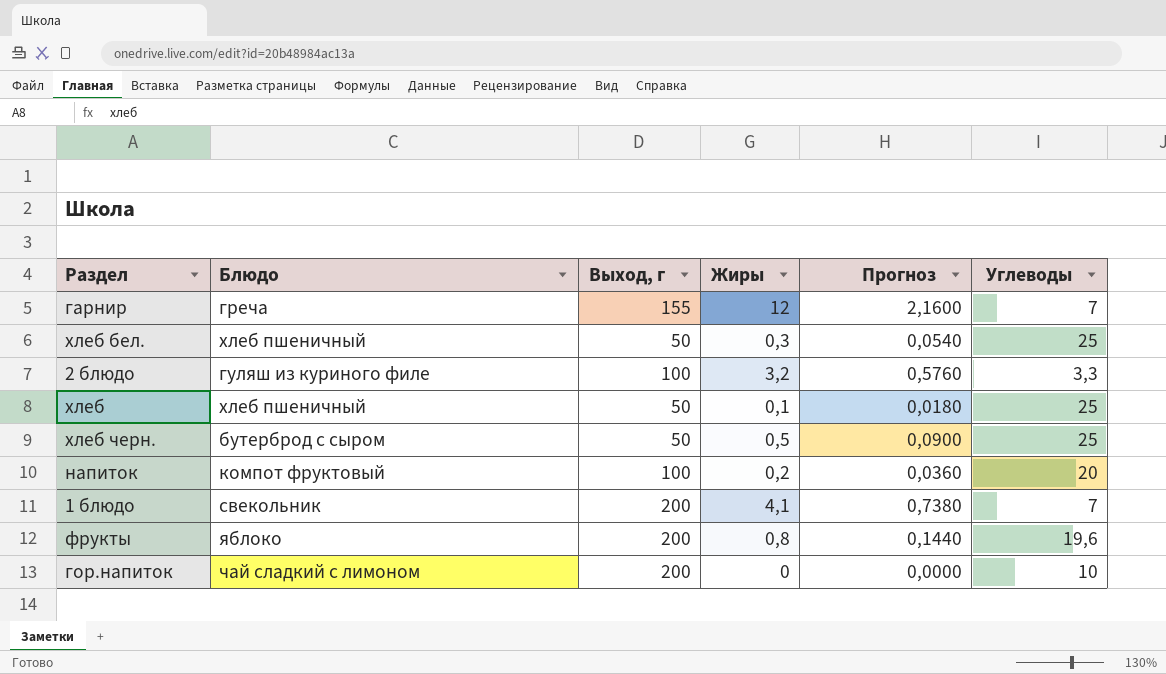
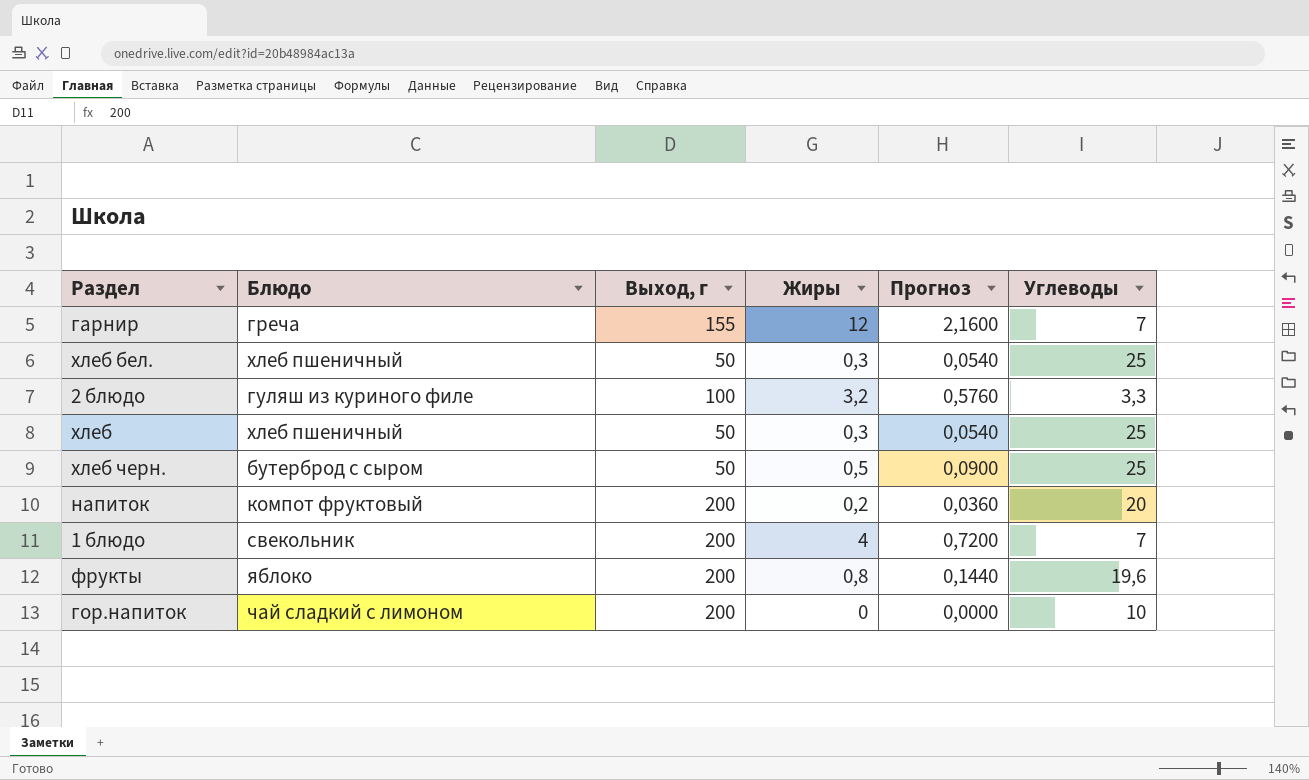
хлеб | Жиры: 0,1 -> 0,3
хлеб | Прогноз: 0,0180 -> 0,0540
напиток | Выход, г: 100 -> 200
1 блюдо | Жиры: 4,1 -> 4
1 блюдо | Прогноз: 0,7380 -> 0,7200

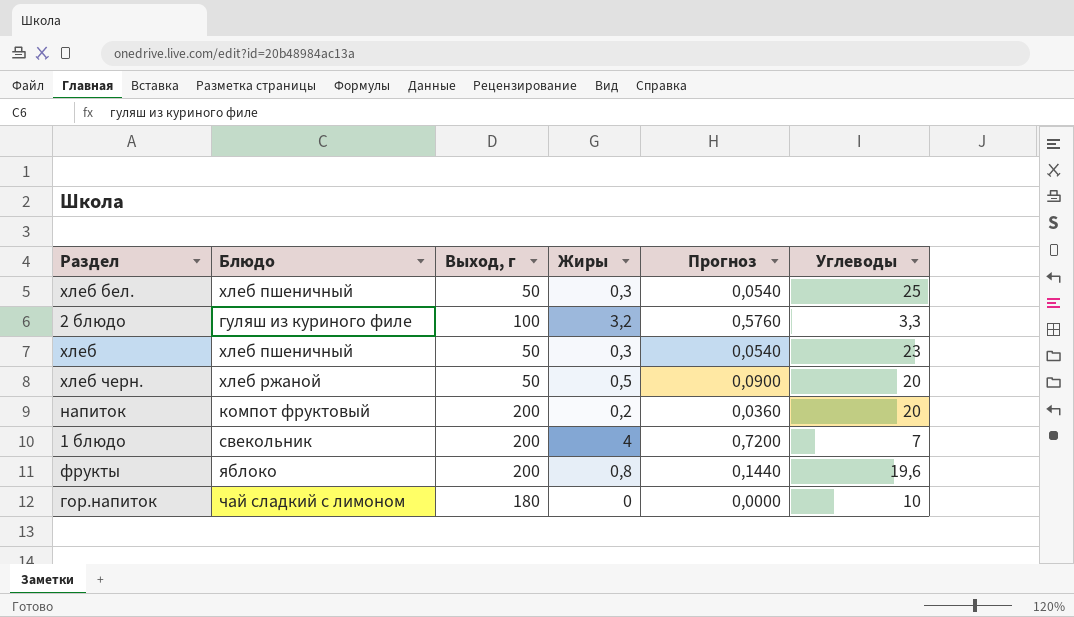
row гарнир: греча | 155 | 12 | 2,1600 | 7 -> none
хлеб | Углеводы: 25 -> 23
хлеб черн. | Блюдо: бутерброд с сыром -> хлеб ржаной
хлеб черн. | Углеводы: 25 -> 20
гор.напиток | Выход, г: 200 -> 180

